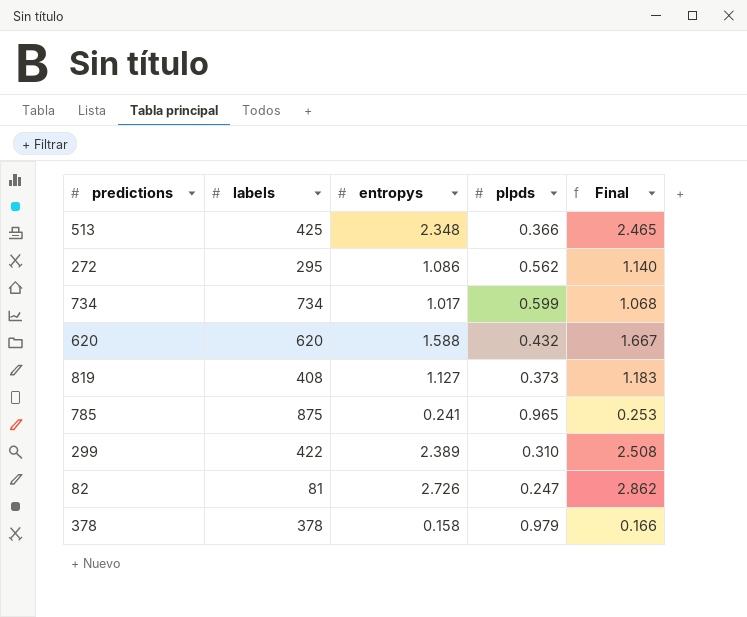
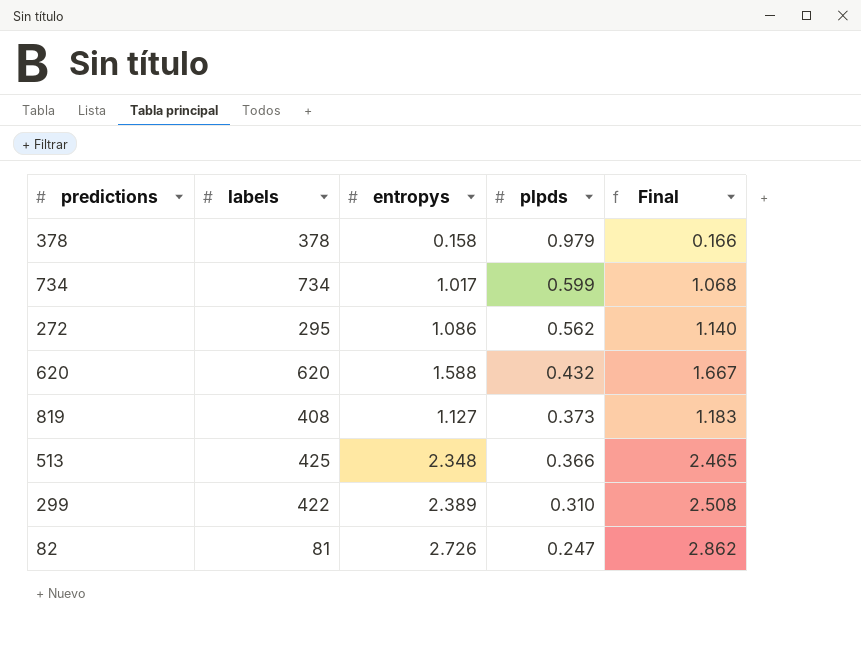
row order: none -> plpds descending
row 785: 875 | 0.241 | 0.965 | 0.253 -> none

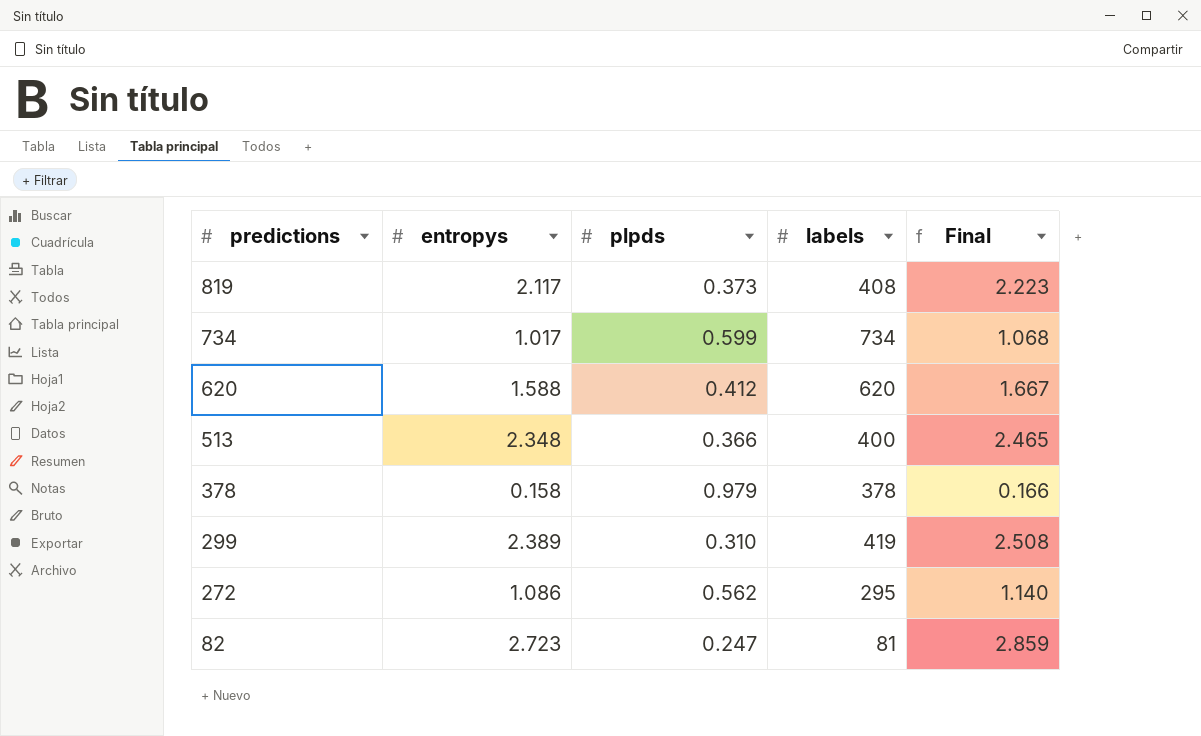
row order: plpds descending -> predictions descending
column labels | position: 2 -> 4
819 | entropys: 1.127 -> 2.117
819 | Final: 1.183 -> 2.223
620 | plpds: 0.432 -> 0.412
513 | labels: 425 -> 400
299 | labels: 422 -> 419
82 | entropys: 2.726 -> 2.723
82 | Final: 2.862 -> 2.859

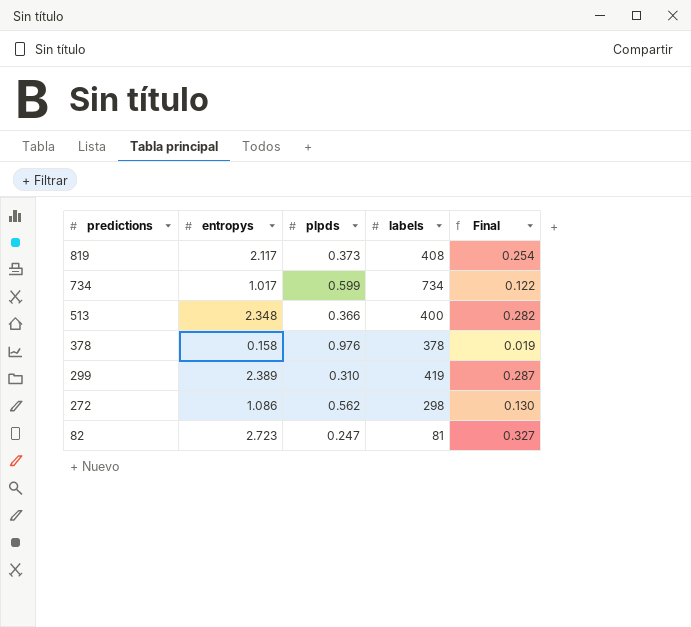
column Final | formula: [entropys] * 1.05 -> [entropys] * 0.12
row 620: 1.588 | 0.412 | 620 | 1.667 -> none
378 | plpds: 0.979 -> 0.976
272 | labels: 295 -> 298

